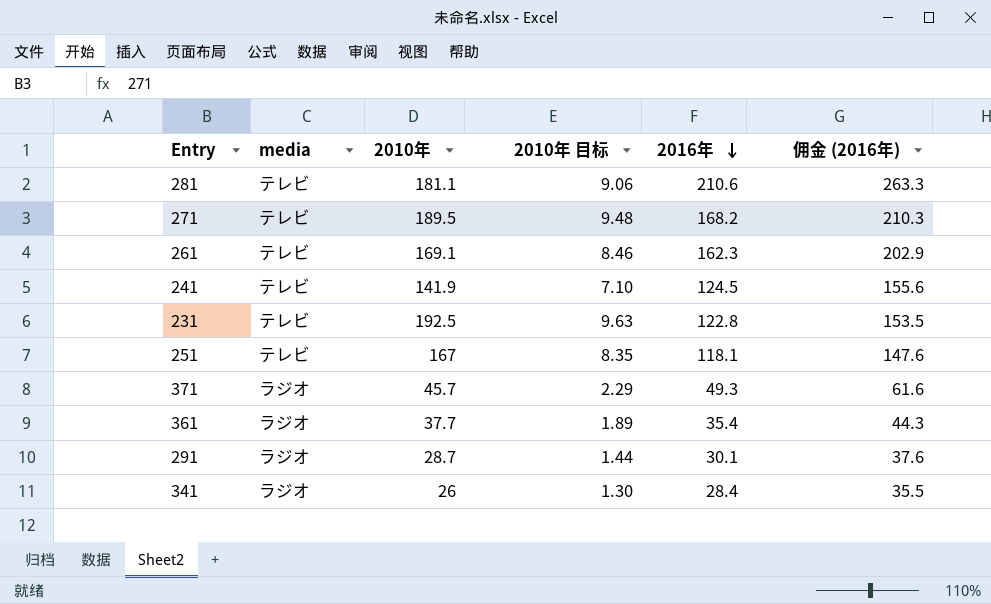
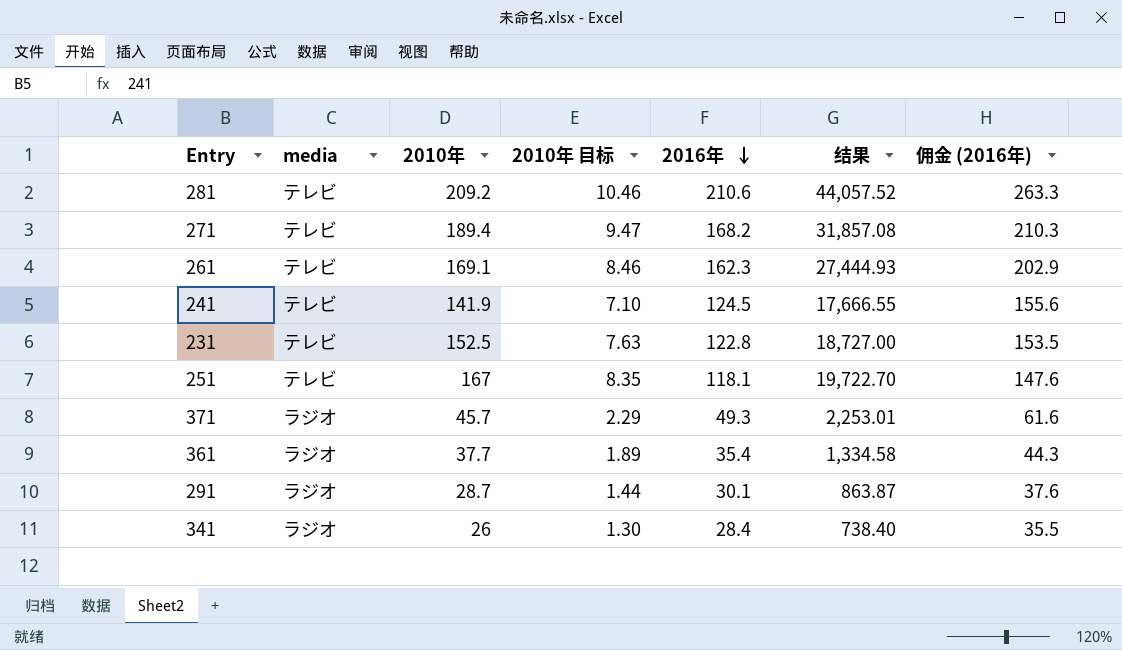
column 结果 | formula: none -> [2010年] * [2016年]
281 | 2010年: 181.1 -> 209.2
281 | 2010年 目标: 9.06 -> 10.46
271 | 2010年: 189.5 -> 189.4
271 | 2010年 目标: 9.48 -> 9.47
231 | 2010年: 192.5 -> 152.5
231 | 2010年 目标: 9.63 -> 7.63

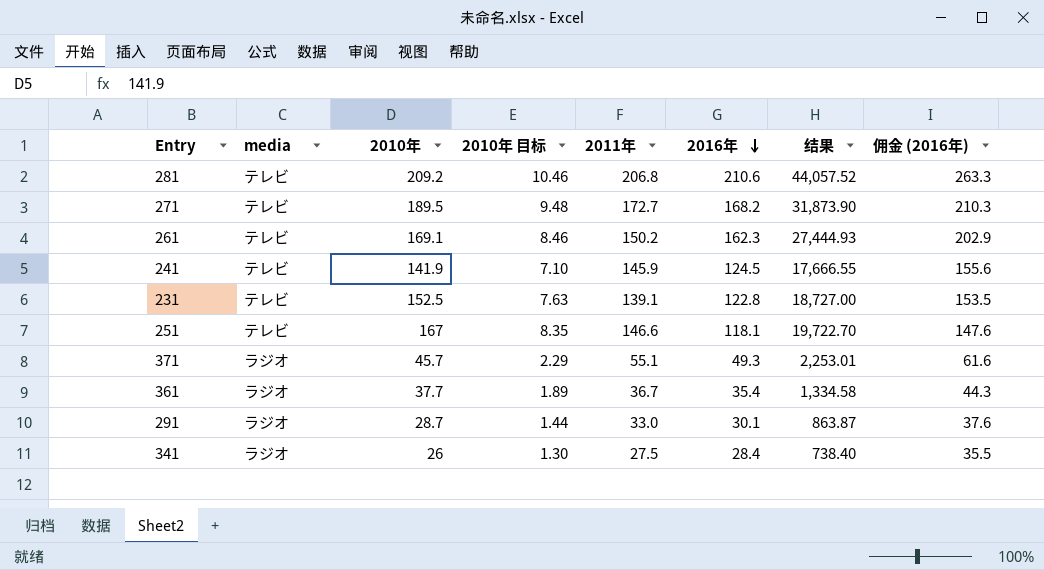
column 2011年 | position: none -> 5
271 | 2010年: 189.4 -> 189.5
271 | 2010年 目标: 9.47 -> 9.48
271 | 结果: 31,857.08 -> 31,873.90

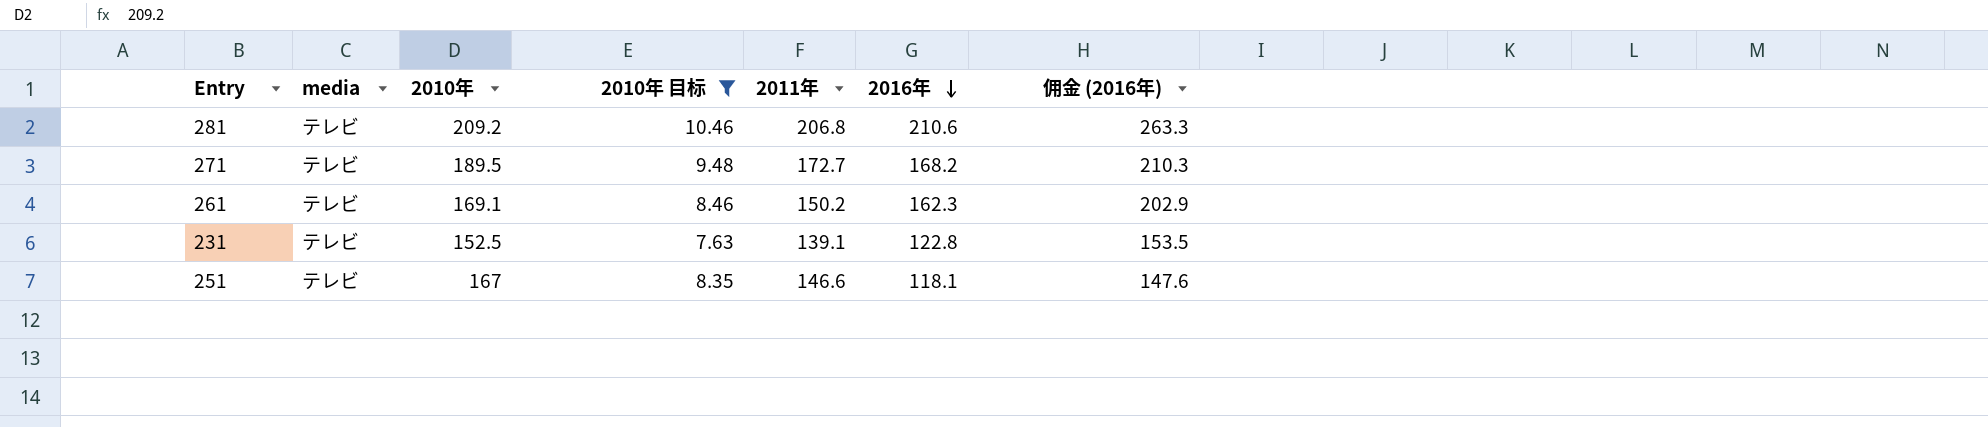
filter: none -> 2010年 目标 >= 7.63
column 结果 | formula: [2010年] * [2016年] -> none

